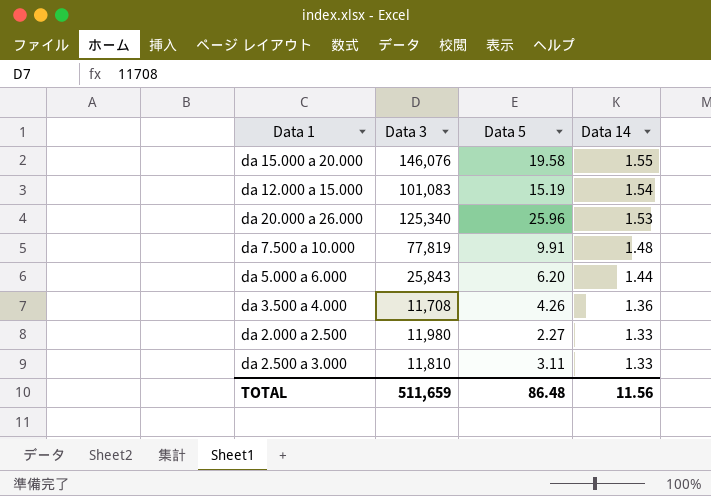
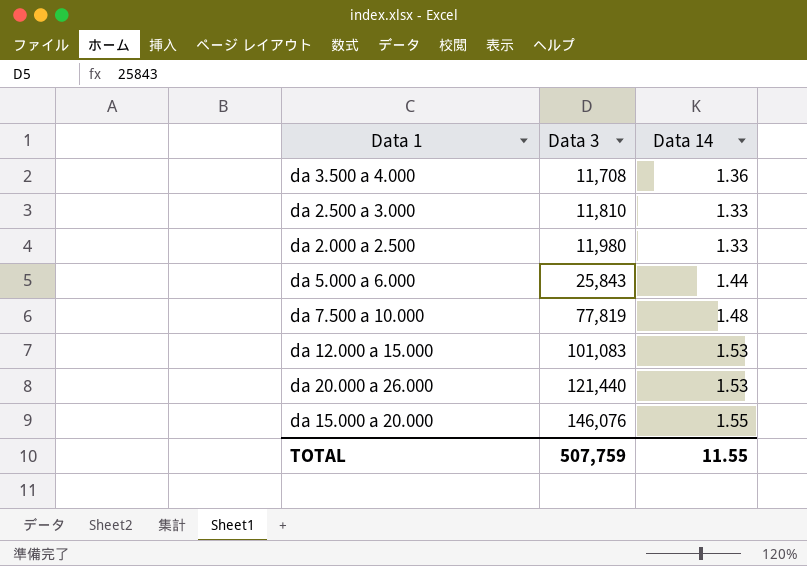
row order: Data 14 descending -> Data 3 ascending
column Data 5 | position: 3 -> none
da 12.000 a 15.000 | Data 14: 1.54 -> 1.53
da 20.000 a 26.000 | Data 3: 125,340 -> 121,440
TOTAL | Data 3: 511,659 -> 507,759
TOTAL | Data 14: 11.56 -> 11.55

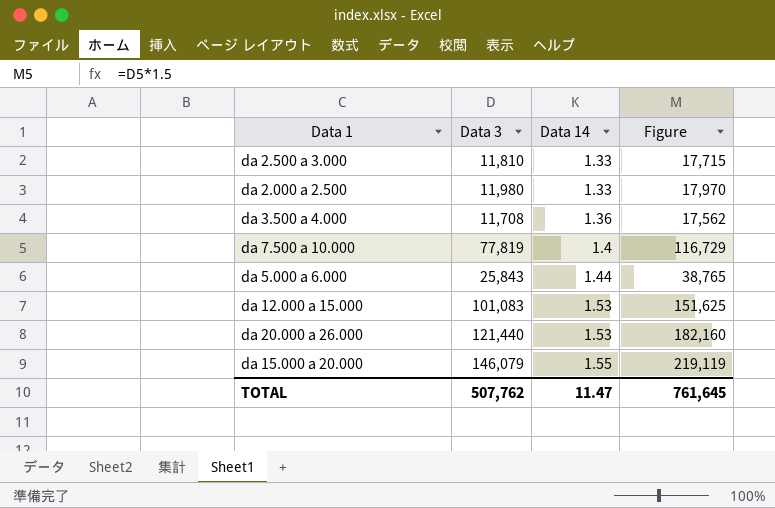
row order: Data 3 ascending -> Data 14 ascending
column Figure | formula: none -> [Data 3] * 1.5
da 7.500 a 10.000 | Data 14: 1.48 -> 1.4
da 15.000 a 20.000 | Data 3: 146,076 -> 146,079
TOTAL | Data 3: 507,759 -> 507,762
TOTAL | Data 14: 11.55 -> 11.47

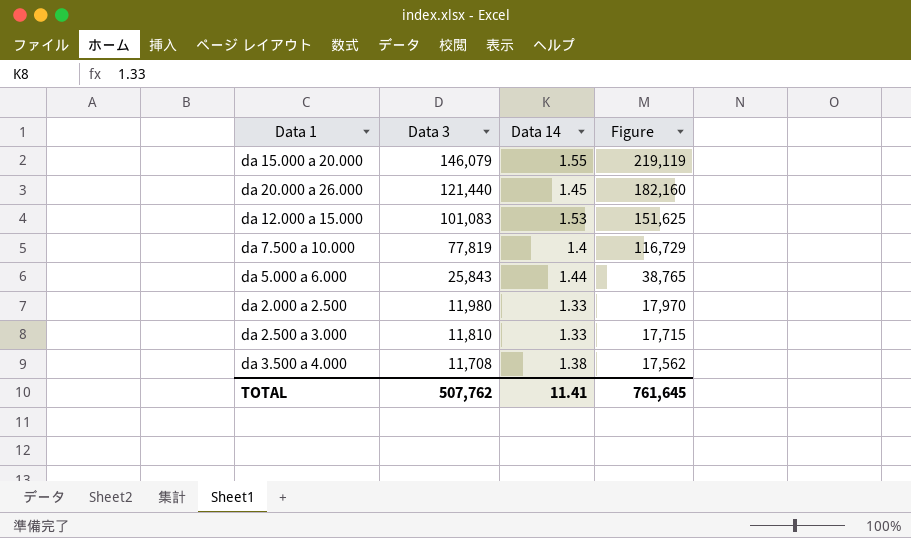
row order: Data 14 ascending -> Data 3 descending
da 20.000 a 26.000 | Data 14: 1.53 -> 1.45
da 3.500 a 4.000 | Data 14: 1.36 -> 1.38
TOTAL | Data 14: 11.47 -> 11.41

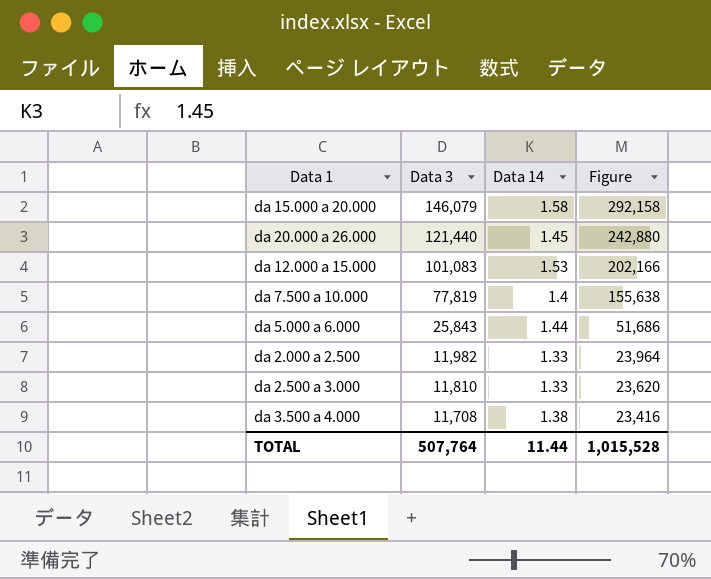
column Figure | formula: [Data 3] * 1.5 -> [Data 3] * 2
da 15.000 a 20.000 | Data 14: 1.55 -> 1.58
da 2.000 a 2.500 | Data 3: 11,980 -> 11,982
TOTAL | Data 3: 507,762 -> 507,764
TOTAL | Data 14: 11.41 -> 11.44
TOTAL | Figure: 761,645 -> 1,015,528

